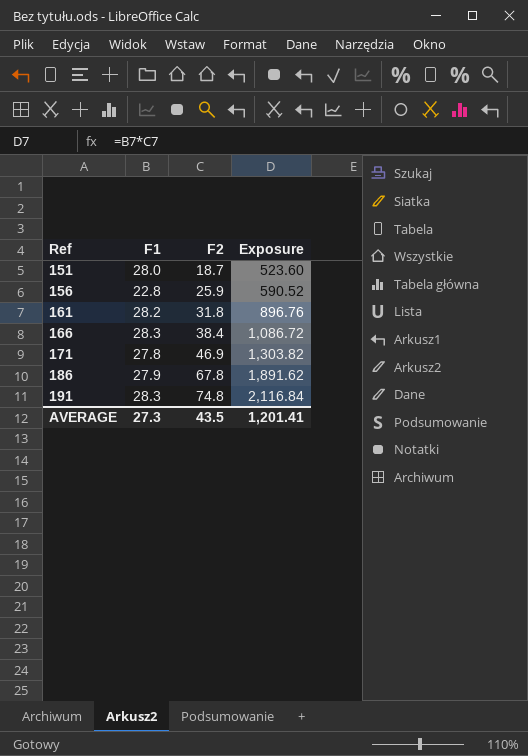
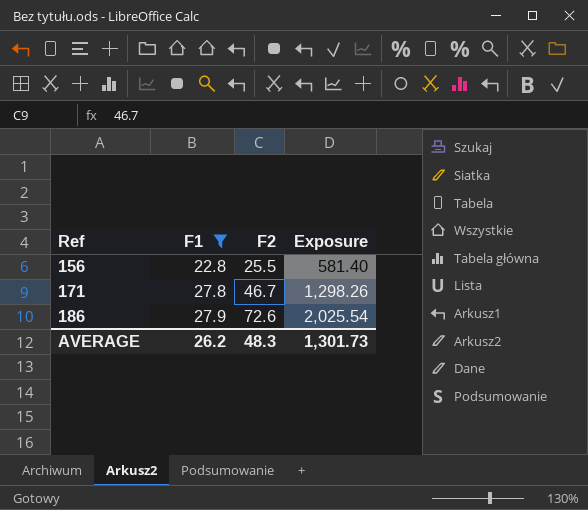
filter: none -> F1 <= 27.9
156 | F2: 25.9 -> 25.5
156 | Exposure: 590.52 -> 581.40
171 | F2: 46.9 -> 46.7
171 | Exposure: 1,303.82 -> 1,298.26
186 | F2: 67.8 -> 72.6
186 | Exposure: 1,891.62 -> 2,025.54
AVERAGE | F1: 27.3 -> 26.2
AVERAGE | F2: 43.5 -> 48.3
AVERAGE | Exposure: 1,201.41 -> 1,301.73

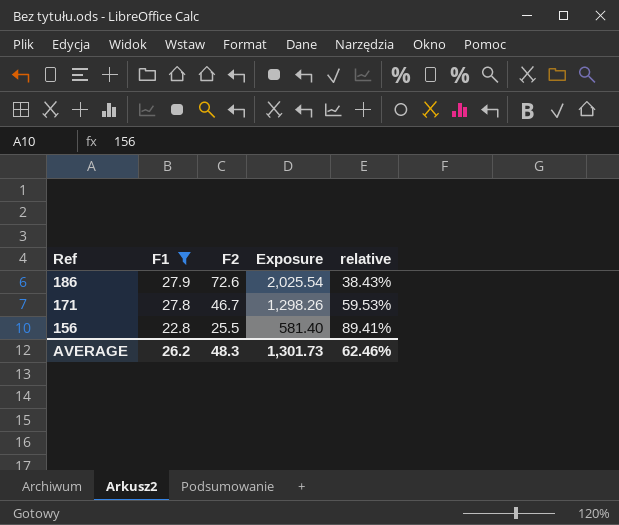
row order: Ref ascending -> Ref descending
column relative | formula: none -> [F1] / [F2]

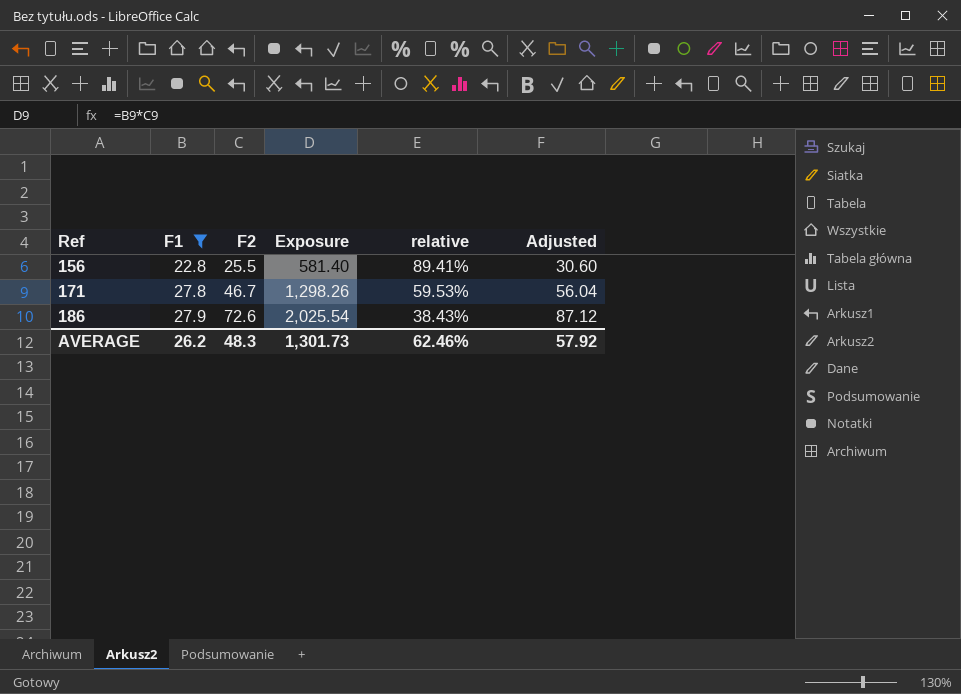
row order: Ref descending -> Ref ascending
column Adjusted | formula: none -> [F2] * 1.2

